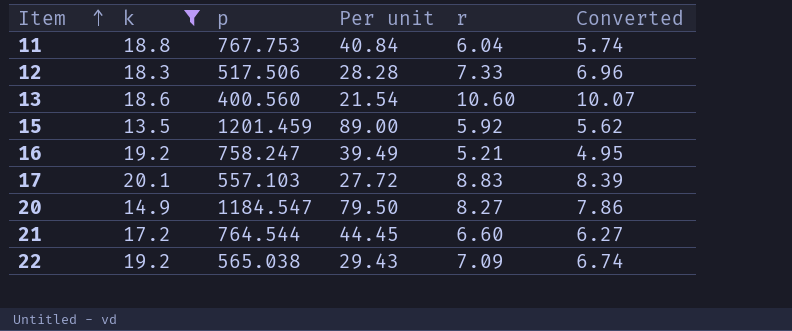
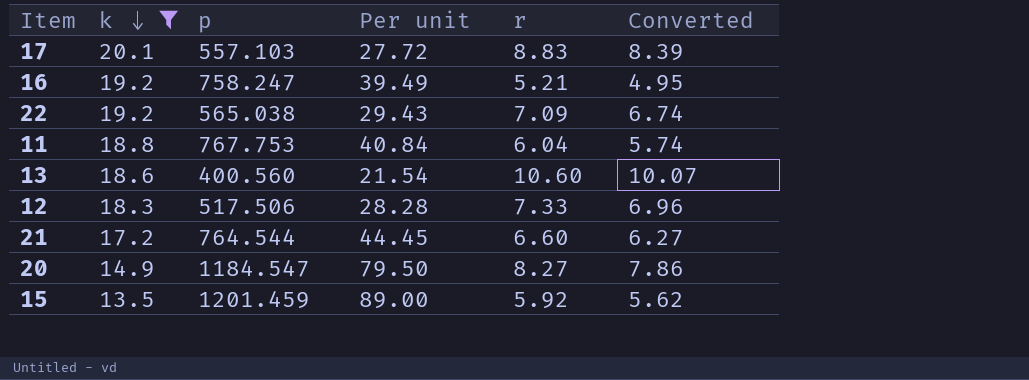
row order: Item ascending -> k descending

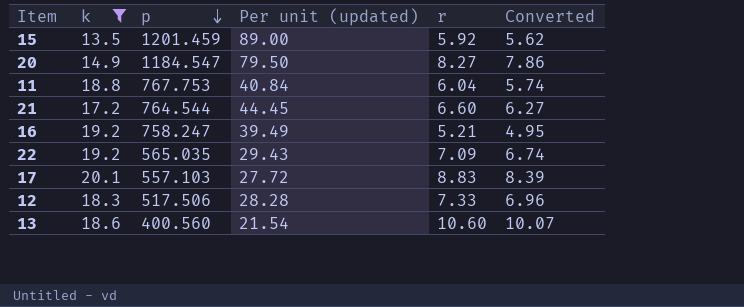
row order: k descending -> p descending
column name: Per unit -> Per unit (updated)
22 | p: 565.038 -> 565.035

